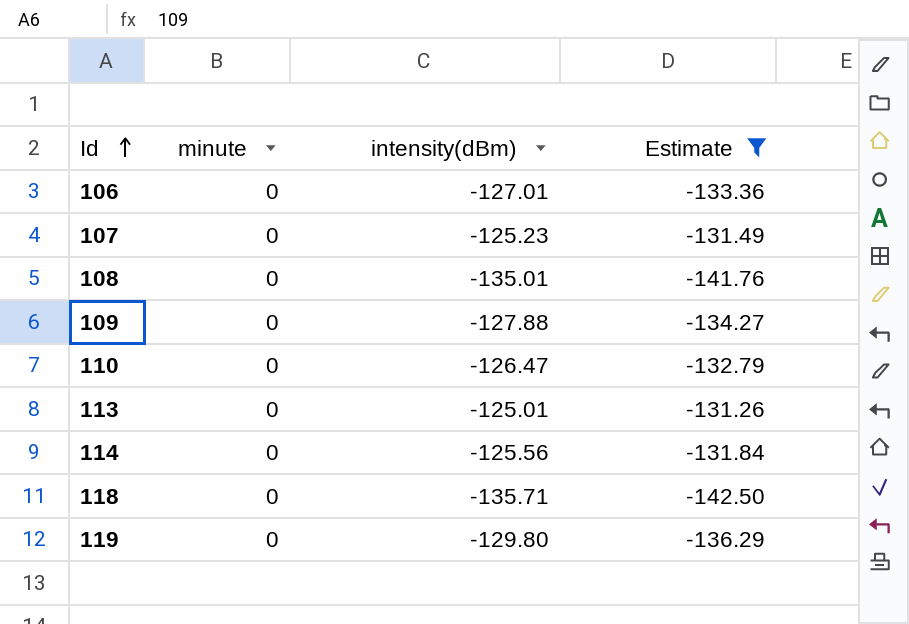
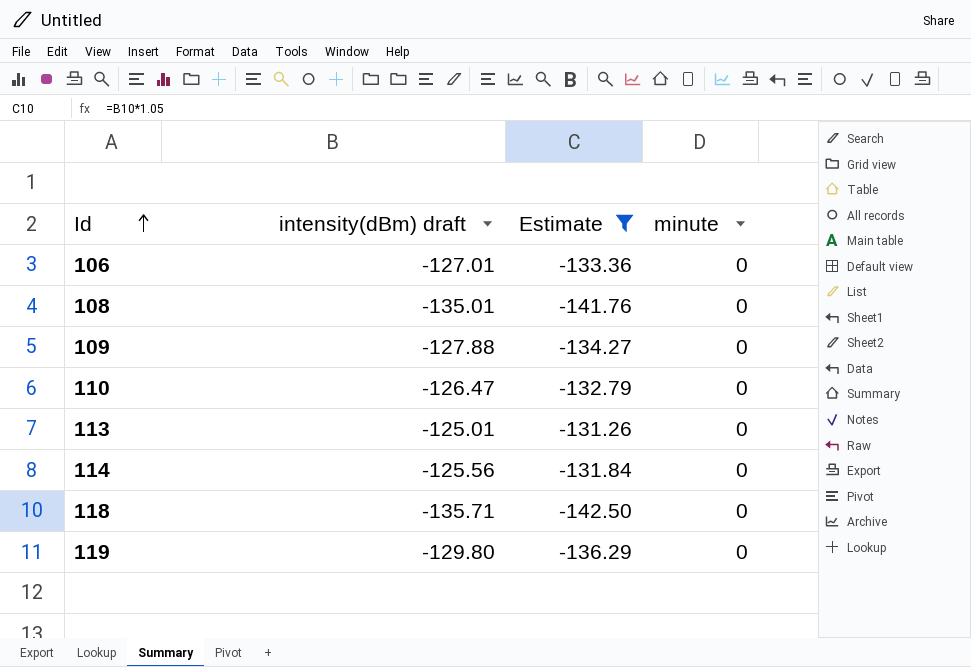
column name: intensity(dBm) -> intensity(dBm) draft
column minute | position: 2 -> 4
row 107: 0 | -125.23 | -131.49 -> none

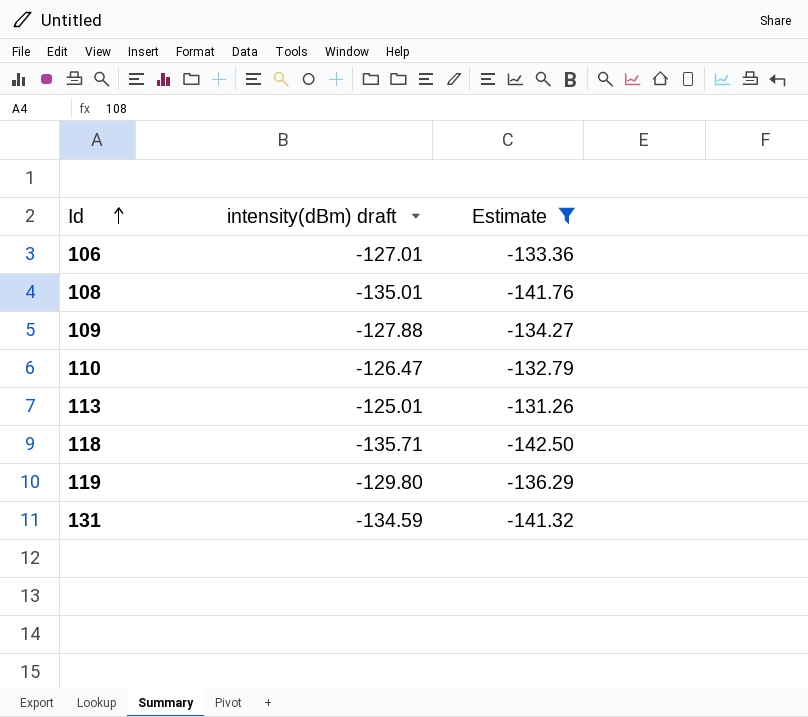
column minute | position: 4 -> none
row 114: -125.56 | -131.84 | 0 -> none
row 131: none -> -134.59 | -141.32

